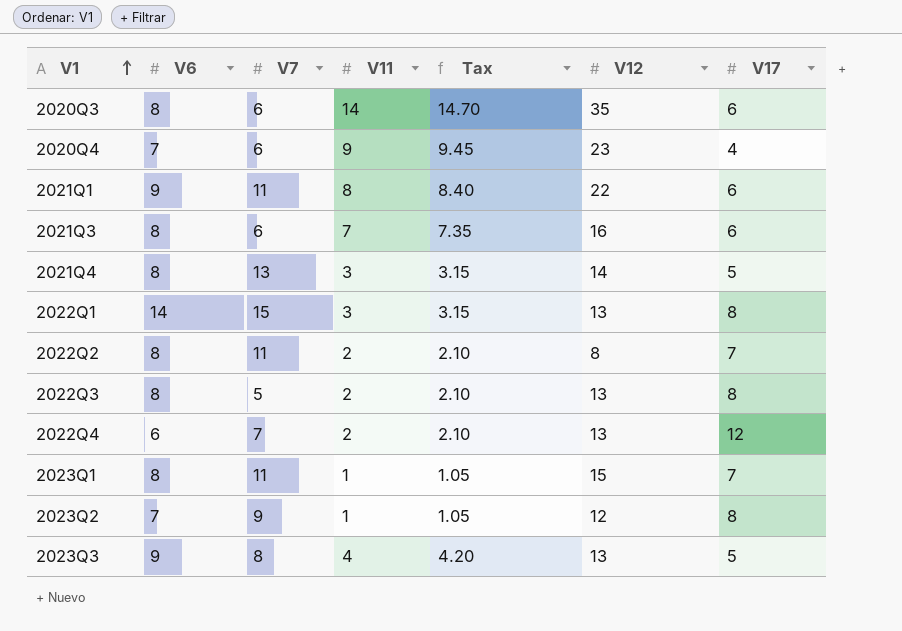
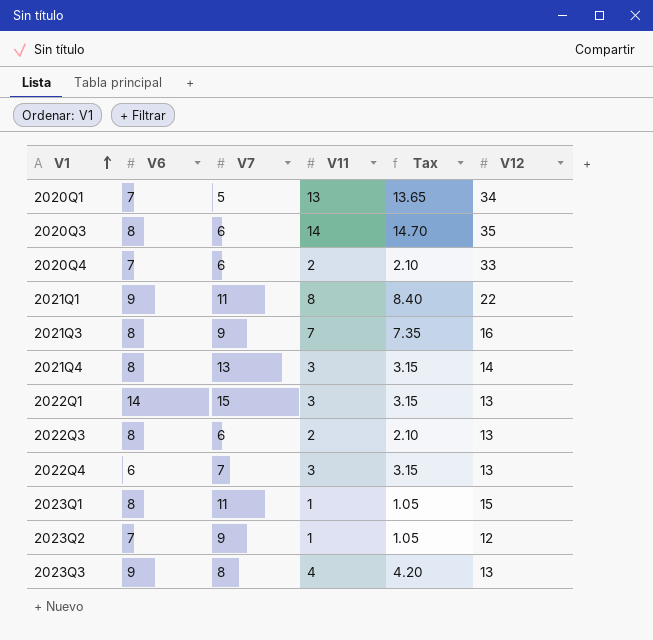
column V17 | position: 7 -> none
row 2022Q2: 8 | 11 | 2 | 2.10 | 8 | 7 -> none
row 2020Q1: none -> 7 | 5 | 13 | 13.65 | 34
2020Q4 | V11: 9 -> 2
2020Q4 | Tax: 9.45 -> 2.10
2020Q4 | V12: 23 -> 33
2021Q3 | V7: 6 -> 9
2022Q3 | V7: 5 -> 6
2022Q4 | V11: 2 -> 3
2022Q4 | Tax: 2.10 -> 3.15

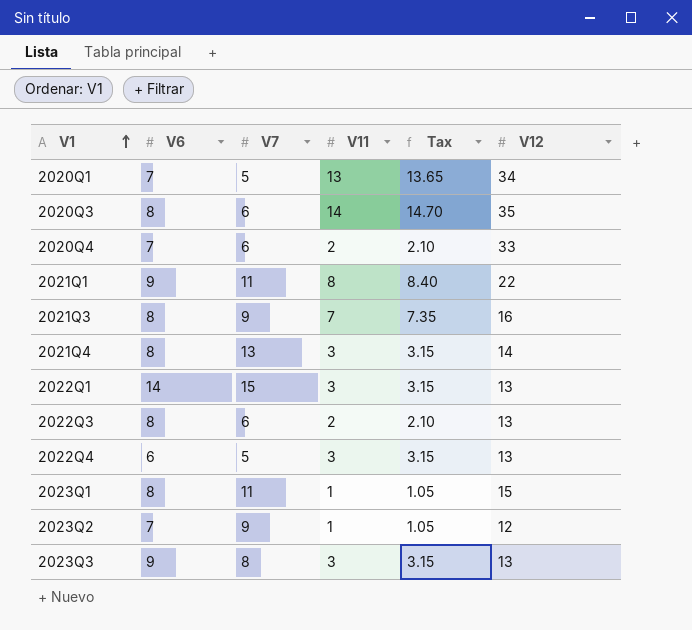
2022Q4 | V7: 7 -> 5
2023Q3 | V11: 4 -> 3
2023Q3 | Tax: 4.20 -> 3.15

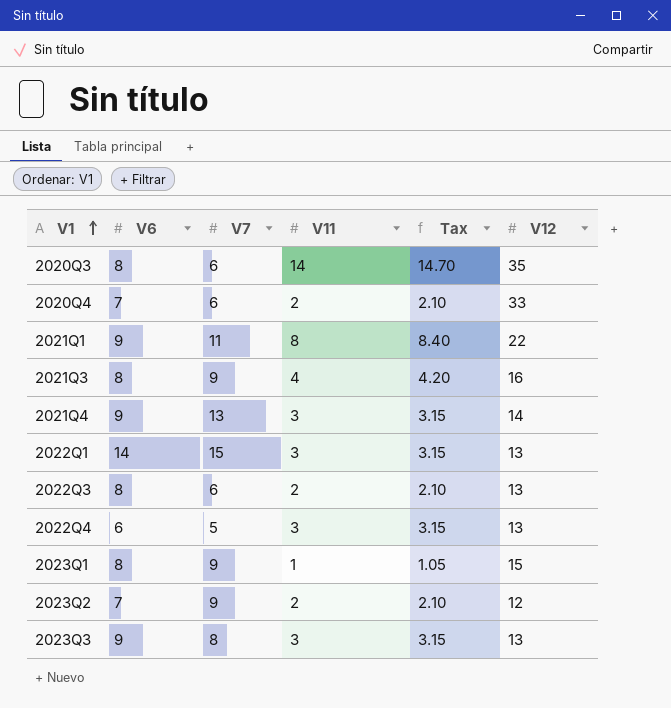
row 2020Q1: 7 | 5 | 13 | 13.65 | 34 -> none
2021Q3 | V11: 7 -> 4
2021Q3 | Tax: 7.35 -> 4.20
2021Q4 | V6: 8 -> 9
2023Q1 | V7: 11 -> 9
2023Q2 | V11: 1 -> 2
2023Q2 | Tax: 1.05 -> 2.10

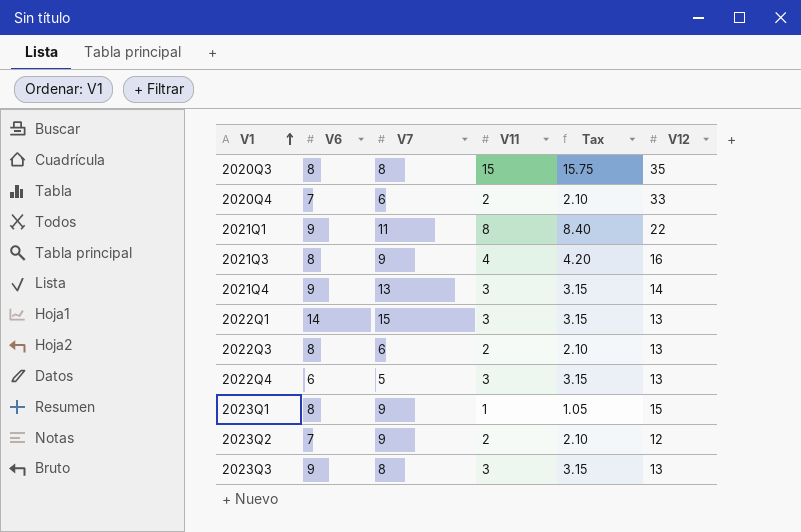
2020Q3 | V7: 6 -> 8
2020Q3 | V11: 14 -> 15
2020Q3 | Tax: 14.70 -> 15.75

